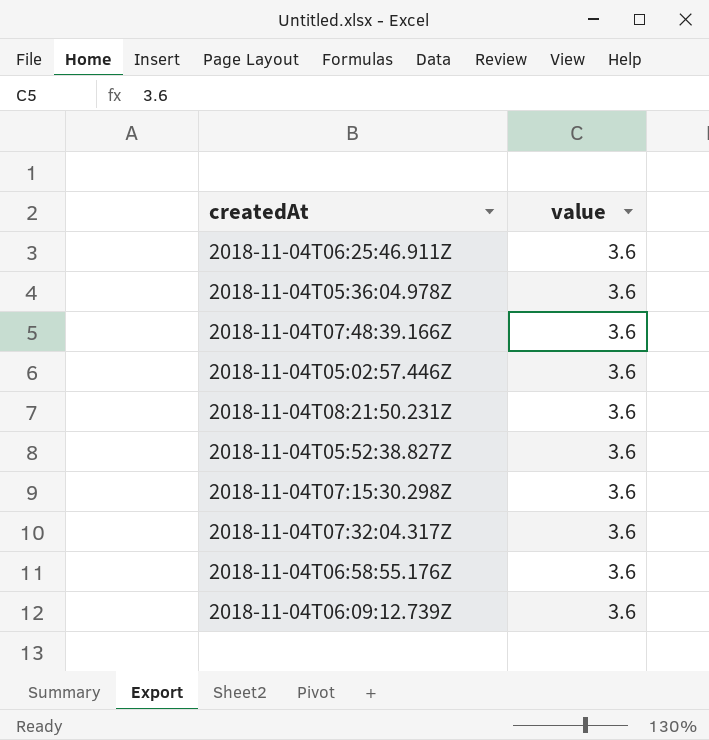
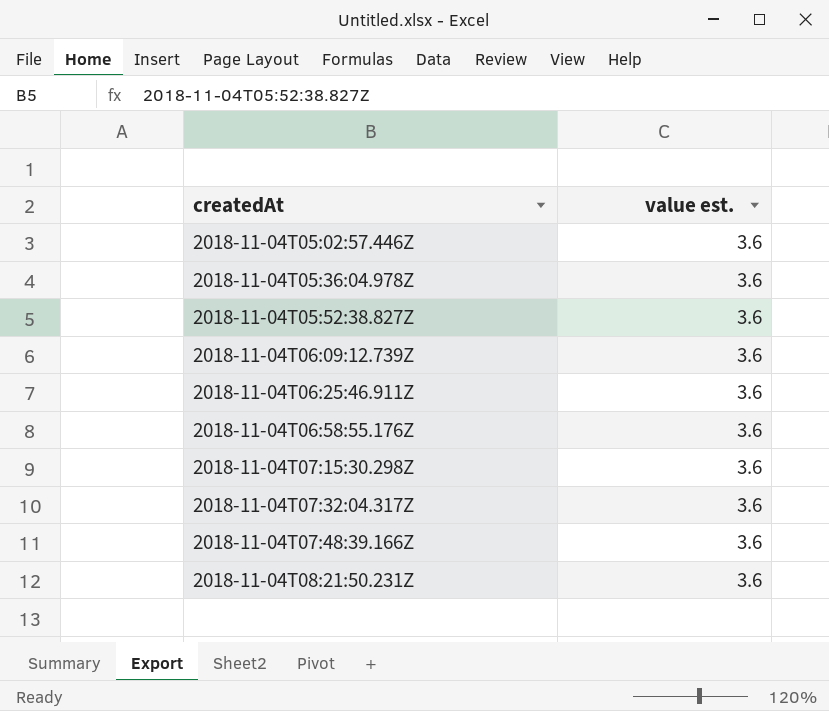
row order: none -> createdAt ascending
column name: value -> value est.

